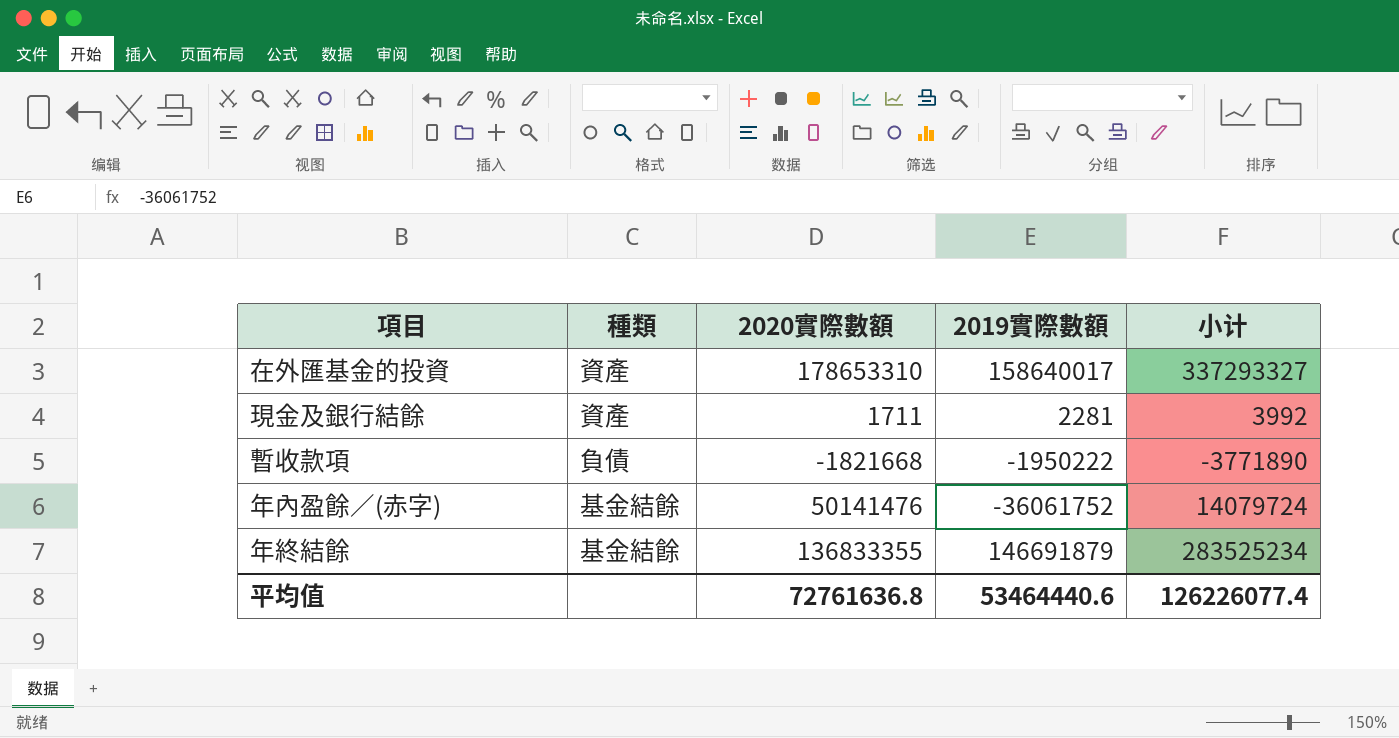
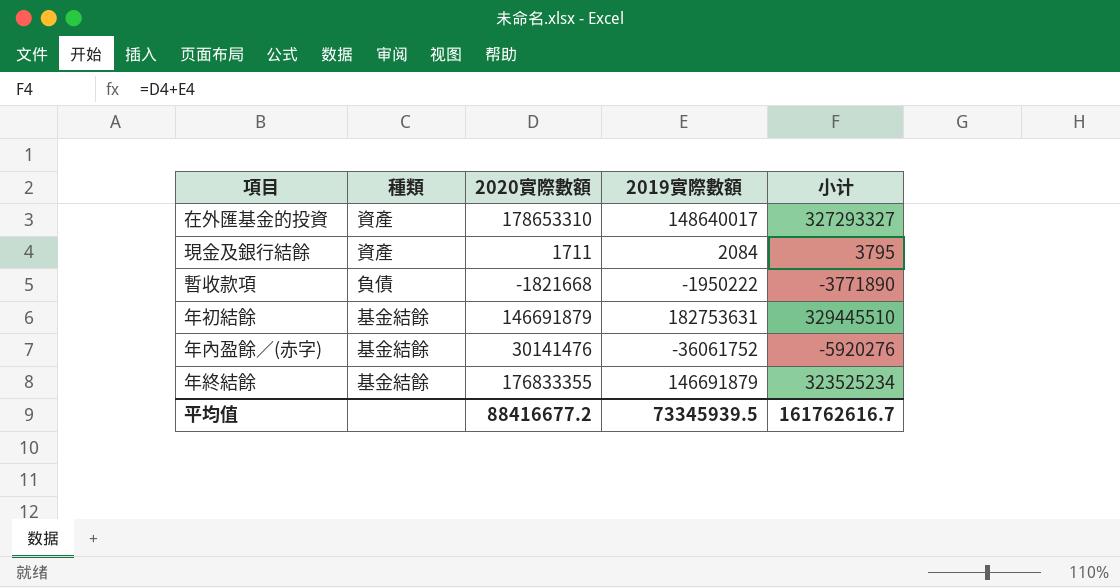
在外匯基金的投資 | 2019實際數額: 158640017 -> 148640017
在外匯基金的投資 | 小计: 337293327 -> 327293327
現金及銀行結餘 | 2019實際數額: 2281 -> 2084
現金及銀行結餘 | 小计: 3992 -> 3795
row 年初結餘: none -> 基金結餘 | 146691879 | 182753631 | 329445510
年內盈餘／(赤字) | 2020實際數額: 50141476 -> 30141476
年內盈餘／(赤字) | 小计: 14079724 -> -5920276
年終結餘 | 2020實際數額: 136833355 -> 176833355
年終結餘 | 小计: 283525234 -> 323525234
平均值 | 2020實際數額: 72761636.8 -> 88416677.2
平均值 | 2019實際數額: 53464440.6 -> 73345939.5
平均值 | 小计: 126226077.4 -> 161762616.7

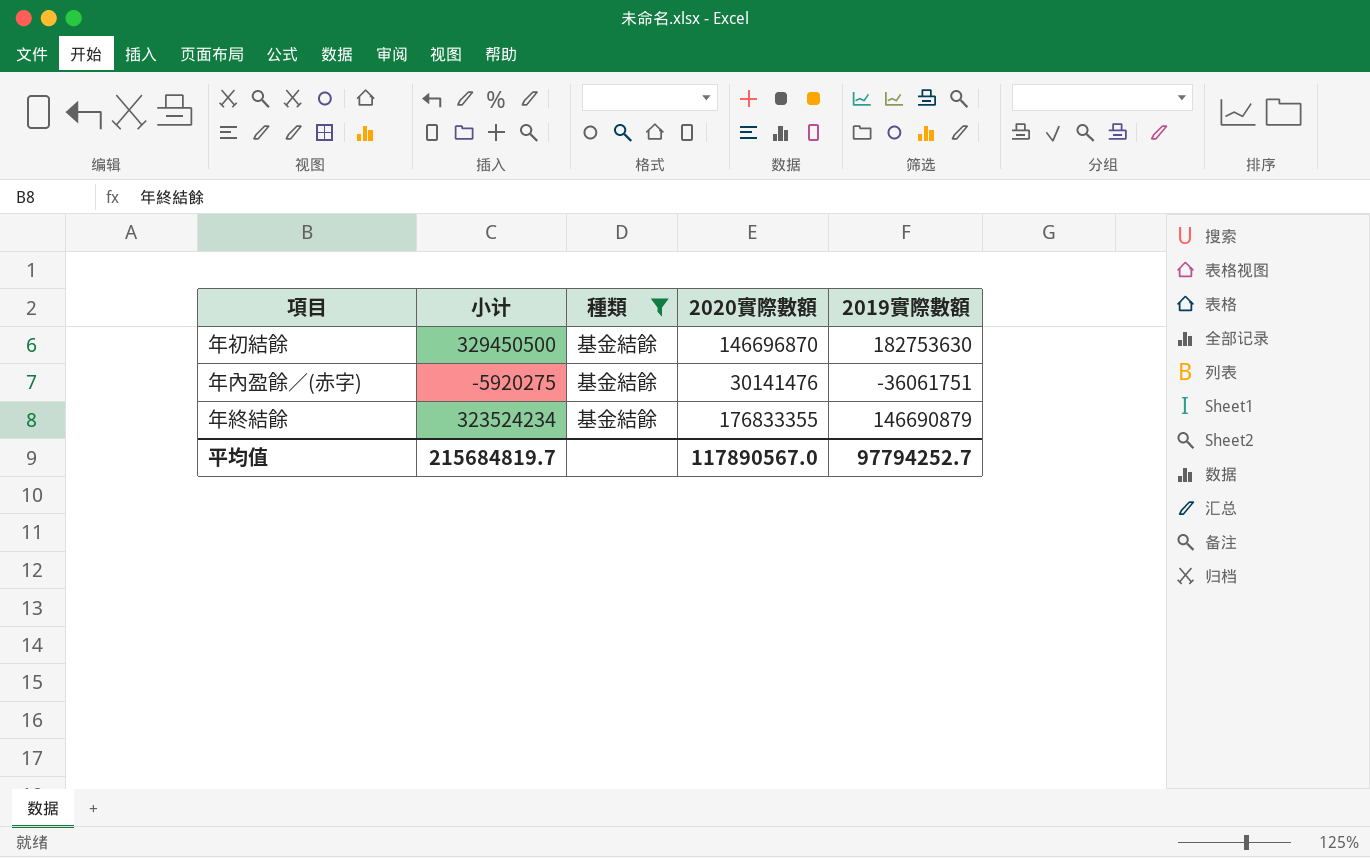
filter: none -> 種類 = 基金結餘
column 小计 | position: 5 -> 2
年初結餘 | 小计: 329445510 -> 329450500
年初結餘 | 2020實際數額: 146691879 -> 146696870
年初結餘 | 2019實際數額: 182753631 -> 182753630
年內盈餘／(赤字) | 小计: -5920276 -> -5920275
年內盈餘／(赤字) | 2019實際數額: -36061752 -> -36061751
年終結餘 | 小计: 323525234 -> 323524234
年終結餘 | 2019實際數額: 146691879 -> 146690879
平均值 | 小计: 161762616.7 -> 215684819.7
平均值 | 2020實際數額: 88416677.2 -> 117890567.0
平均值 | 2019實際數額: 73345939.5 -> 97794252.7

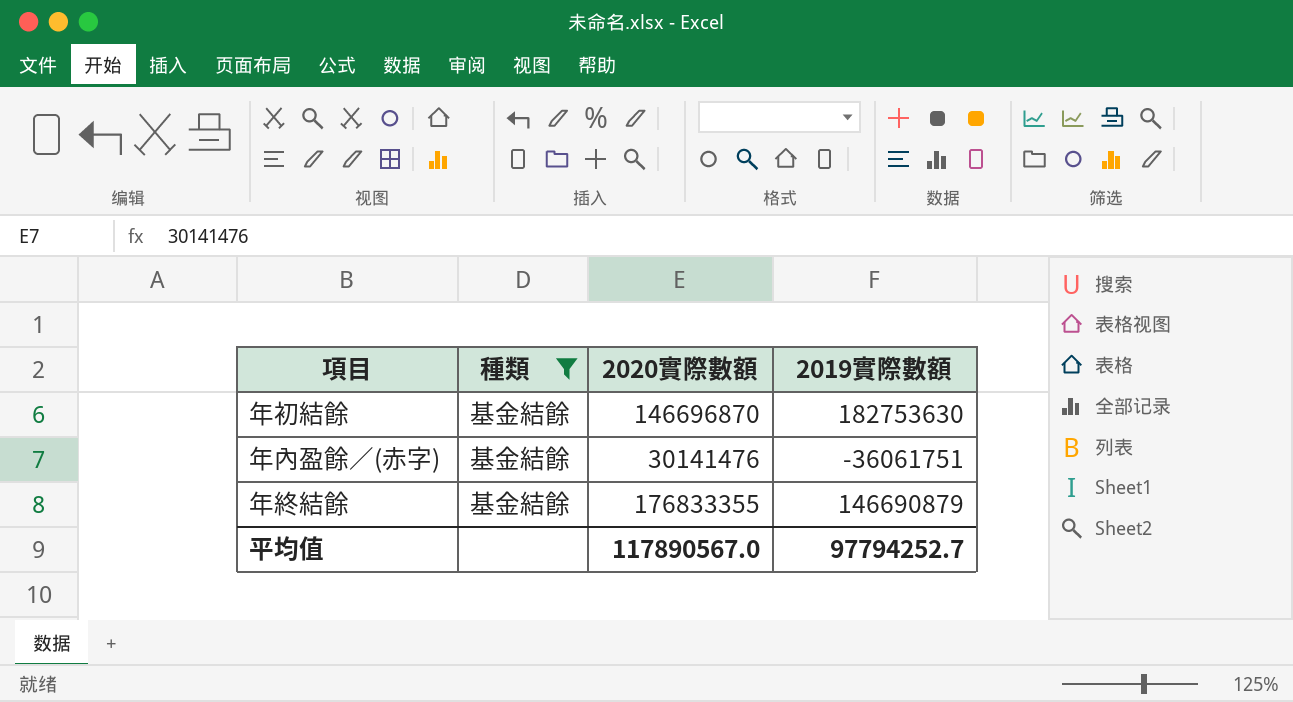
column 小计 | formula: [2020實際數額] + [2019實際數額] -> none

